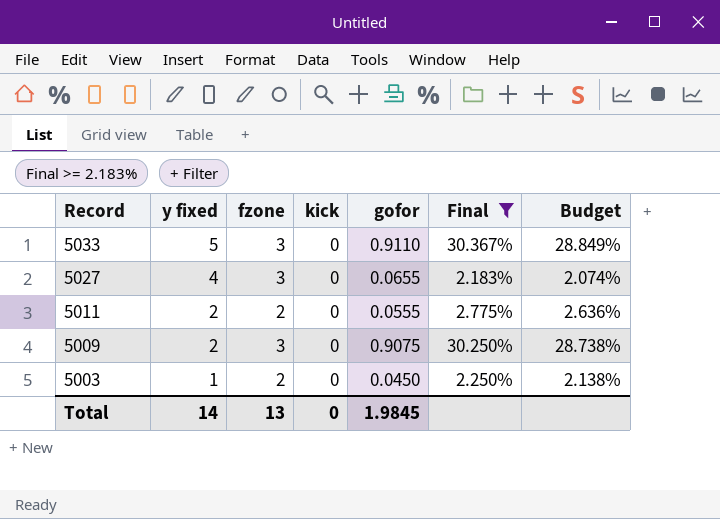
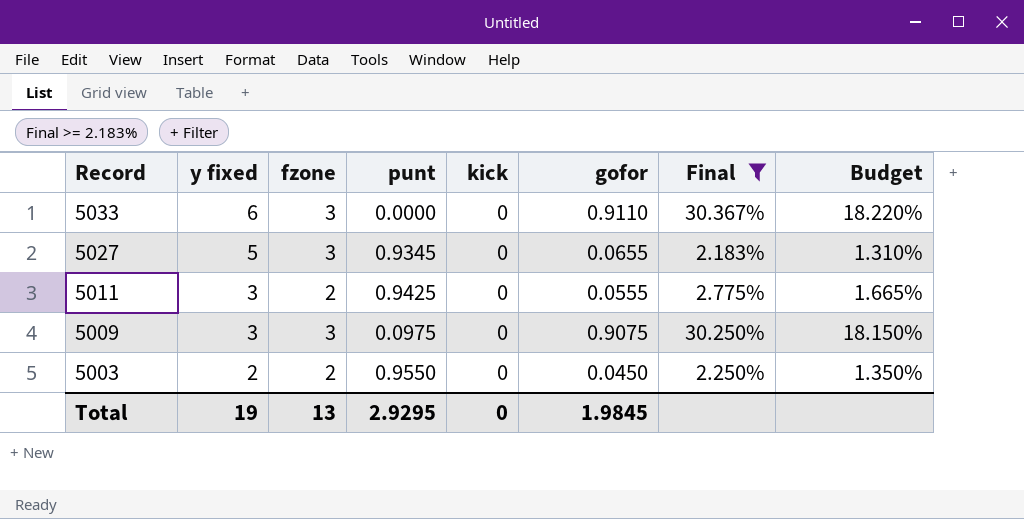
column punt | position: none -> 4
column Budget | formula: [Final] * 0.95 -> [Final] * 0.6
5033 | y fixed: 5 -> 6
5027 | y fixed: 4 -> 5
5011 | y fixed: 2 -> 3
5009 | y fixed: 2 -> 3
5003 | y fixed: 1 -> 2
Total | y fixed: 14 -> 19

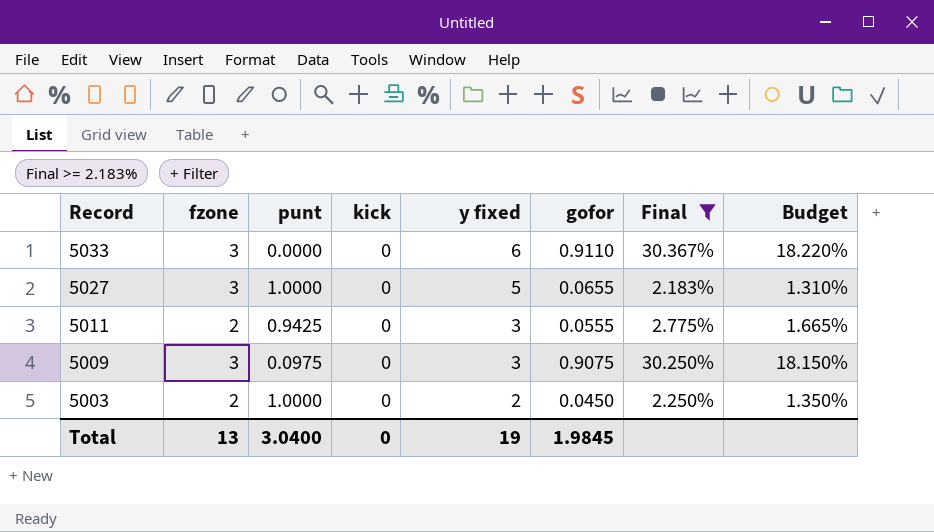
column y fixed | position: 2 -> 5
5027 | punt: 0.9345 -> 1.0000
5003 | punt: 0.9550 -> 1.0000
Total | punt: 2.9295 -> 3.0400

